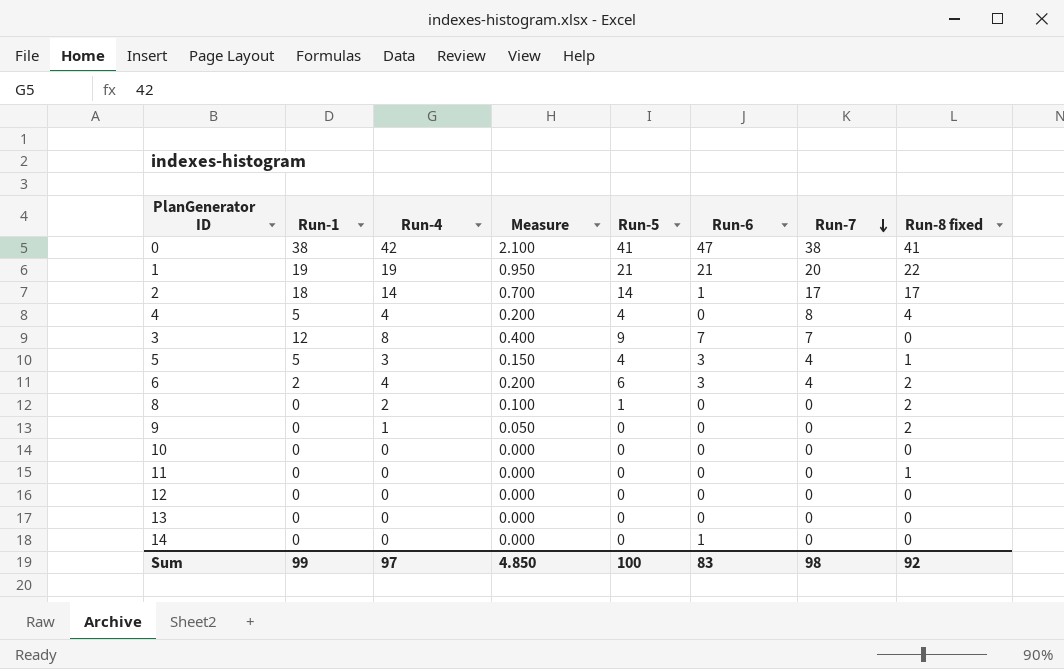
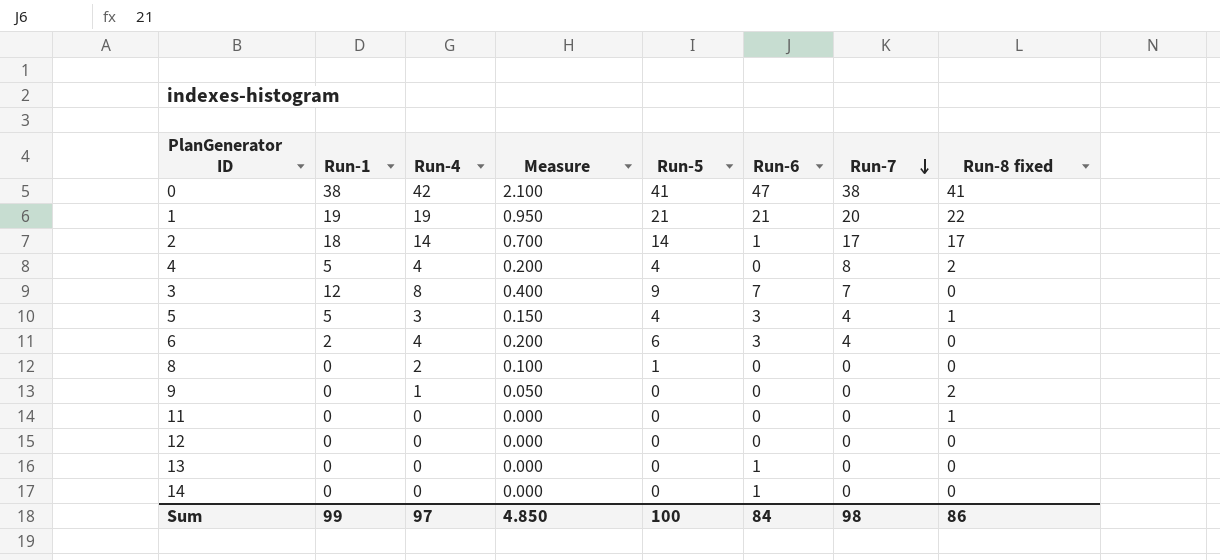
row 10: 0 | 0 | 0.000 | 0 | 0 | 0 | 0 -> none
4 | Run-8 fixed: 4 -> 2
6 | Run-8 fixed: 2 -> 0
8 | Run-8 fixed: 2 -> 0
13 | Run-6: 0 -> 1
Sum | Run-6: 83 -> 84
Sum | Run-8 fixed: 92 -> 86

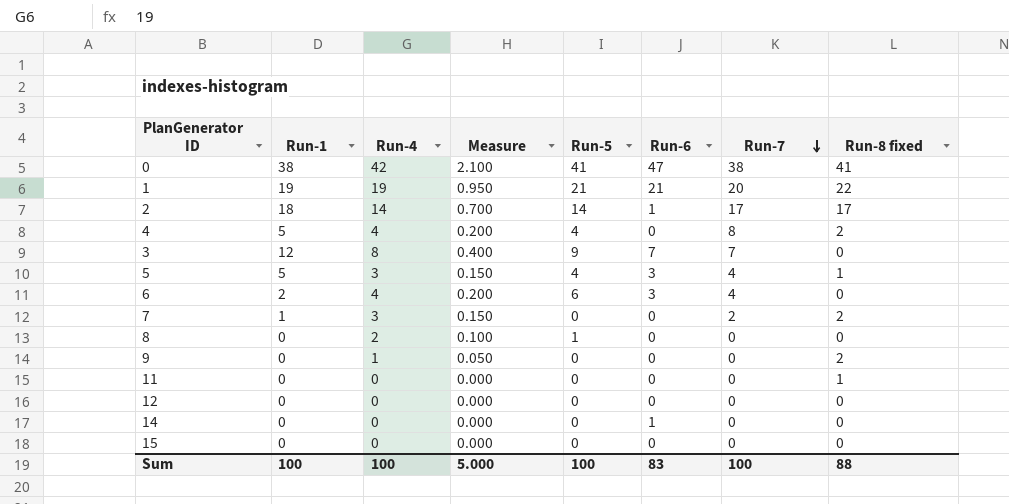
row 13: 0 | 0 | 0.000 | 0 | 1 | 0 | 0 -> none
row 7: none -> 1 | 3 | 0.150 | 0 | 0 | 2 | 2
row 15: none -> 0 | 0 | 0.000 | 0 | 0 | 0 | 0
Sum | Run-1: 99 -> 100
Sum | Run-4: 97 -> 100
Sum | Measure: 4.850 -> 5.000
Sum | Run-6: 84 -> 83
Sum | Run-7: 98 -> 100
Sum | Run-8 fixed: 86 -> 88

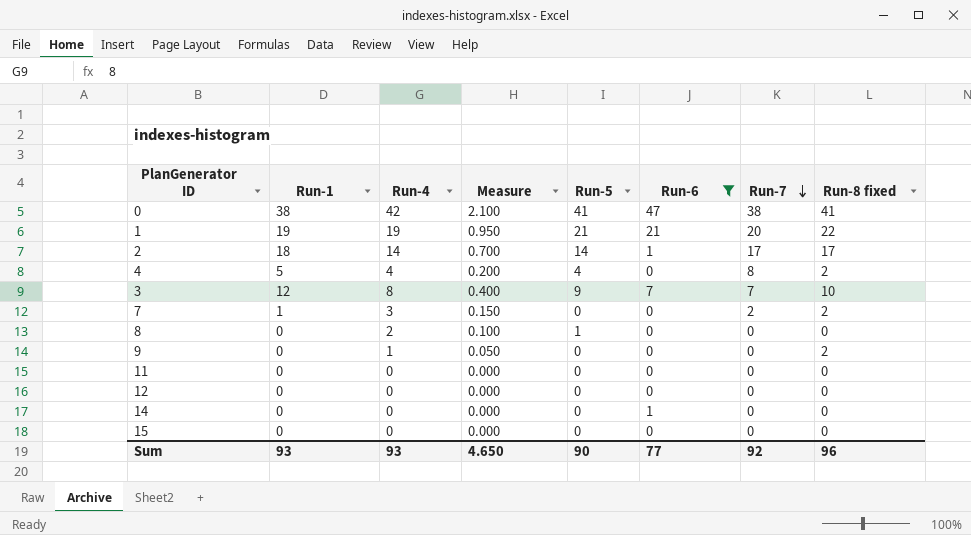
filter: none -> Run-6 != 3
3 | Run-8 fixed: 0 -> 10
11 | Run-8 fixed: 1 -> 0
Sum | Run-1: 100 -> 93
Sum | Run-4: 100 -> 93
Sum | Measure: 5.000 -> 4.650
Sum | Run-5: 100 -> 90
Sum | Run-6: 83 -> 77
Sum | Run-7: 100 -> 92
Sum | Run-8 fixed: 88 -> 96

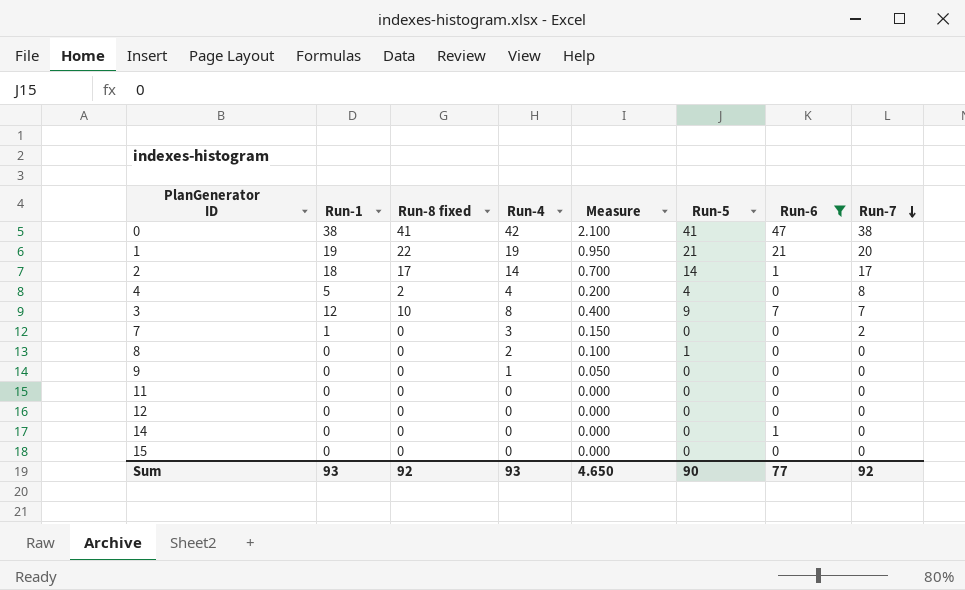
column Run-8 fixed | position: 8 -> 3
7 | Run-8 fixed: 2 -> 0
9 | Run-8 fixed: 2 -> 0
Sum | Run-8 fixed: 96 -> 92

